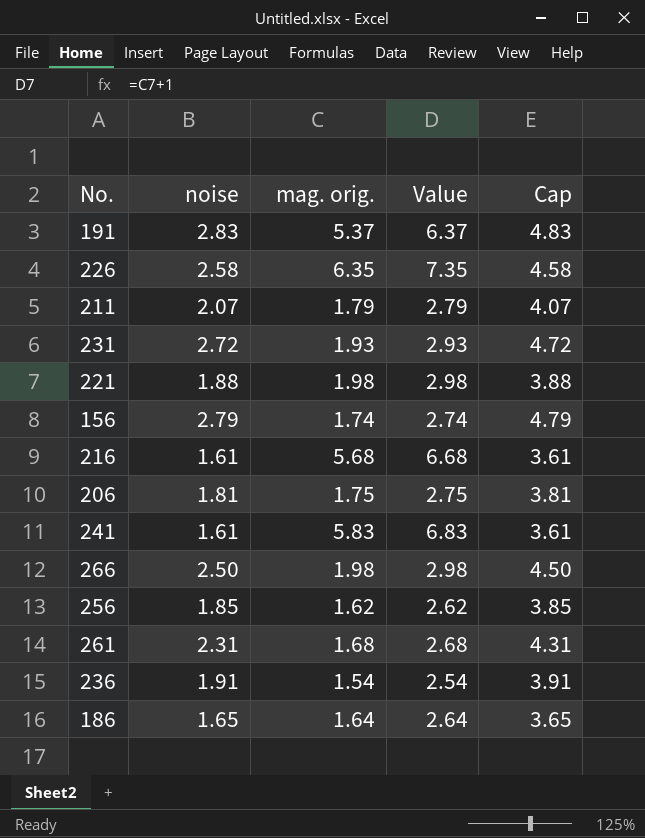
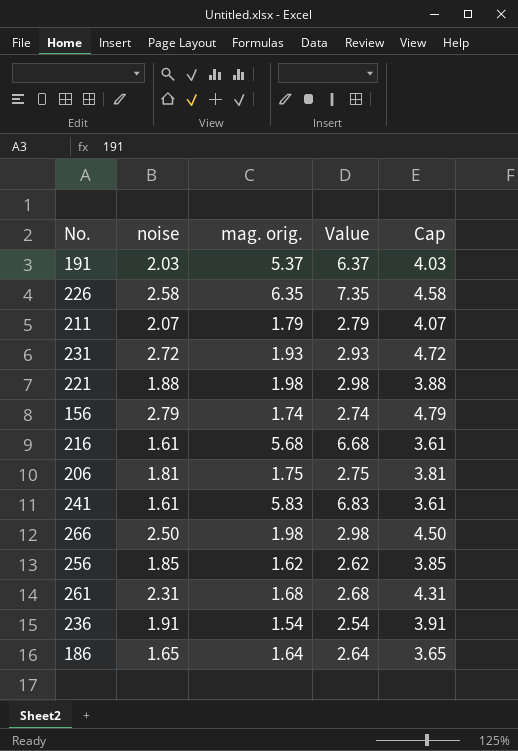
191 | noise: 2.83 -> 2.03
191 | Cap: 4.83 -> 4.03

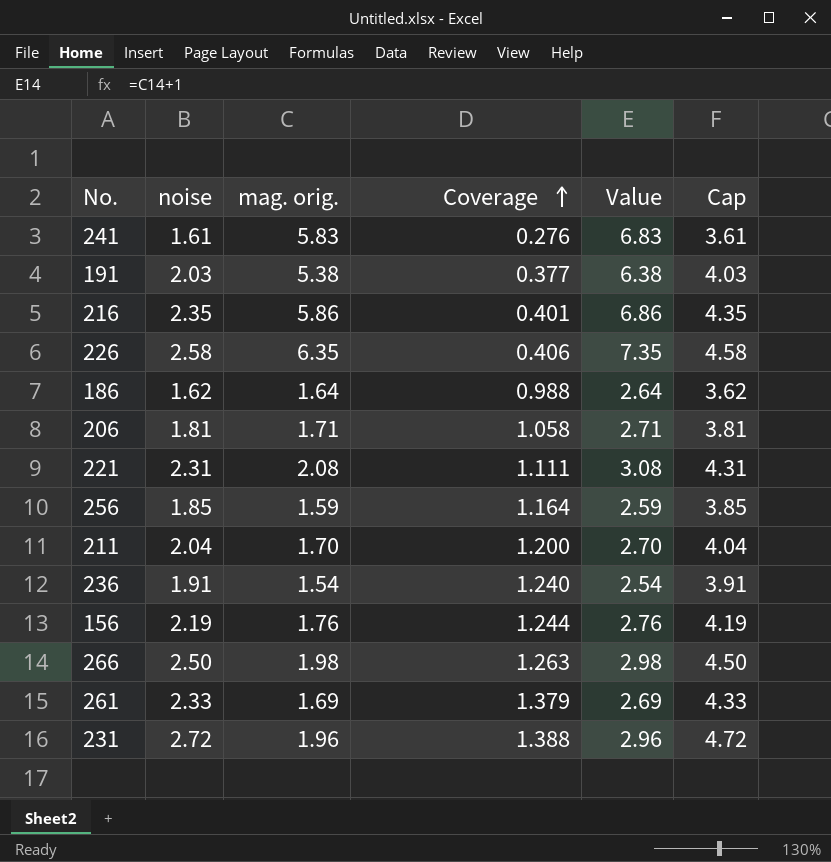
row order: none -> Coverage ascending
column Coverage | formula: none -> [noise] / [mag. orig.]
191 | mag. orig.: 5.37 -> 5.38
191 | Value: 6.37 -> 6.38
216 | noise: 1.61 -> 2.35
216 | mag. orig.: 5.68 -> 5.86
216 | Value: 6.68 -> 6.86
216 | Cap: 3.61 -> 4.35
186 | noise: 1.65 -> 1.62
186 | Cap: 3.65 -> 3.62
206 | mag. orig.: 1.75 -> 1.71
206 | Value: 2.75 -> 2.71
221 | noise: 1.88 -> 2.31
221 | mag. orig.: 1.98 -> 2.08
221 | Value: 2.98 -> 3.08
221 | Cap: 3.88 -> 4.31
256 | mag. orig.: 1.62 -> 1.59
256 | Value: 2.62 -> 2.59
211 | noise: 2.07 -> 2.04
211 | mag. orig.: 1.79 -> 1.70
211 | Value: 2.79 -> 2.70
211 | Cap: 4.07 -> 4.04
156 | noise: 2.79 -> 2.19
156 | mag. orig.: 1.74 -> 1.76
156 | Value: 2.74 -> 2.76
156 | Cap: 4.79 -> 4.19
261 | noise: 2.31 -> 2.33
261 | mag. orig.: 1.68 -> 1.69
261 | Value: 2.68 -> 2.69
261 | Cap: 4.31 -> 4.33
231 | mag. orig.: 1.93 -> 1.96
231 | Value: 2.93 -> 2.96

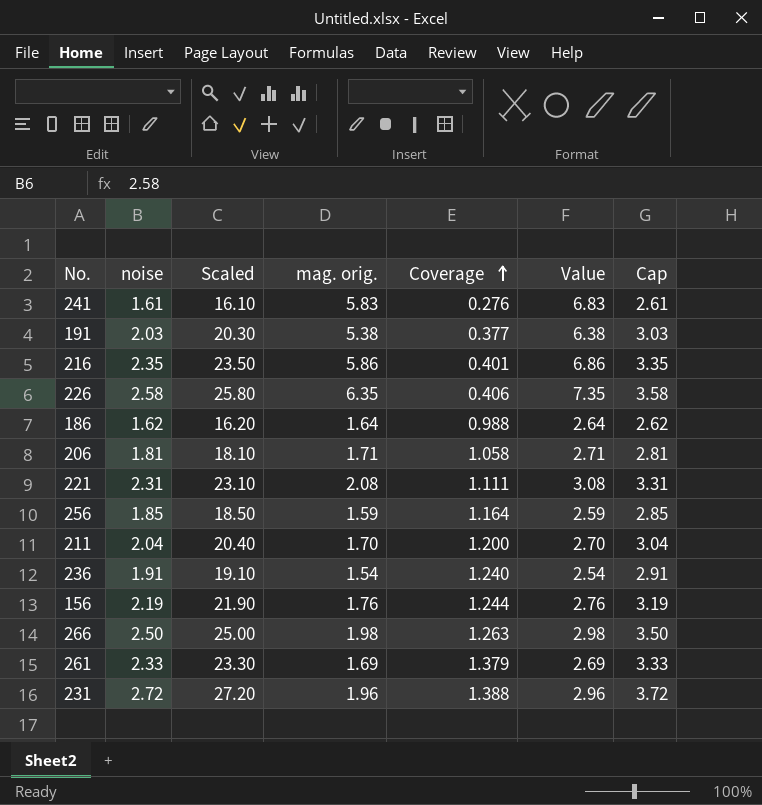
column Scaled | formula: none -> [noise] * 10
column Cap | formula: [noise] + 2 -> [noise] + 1

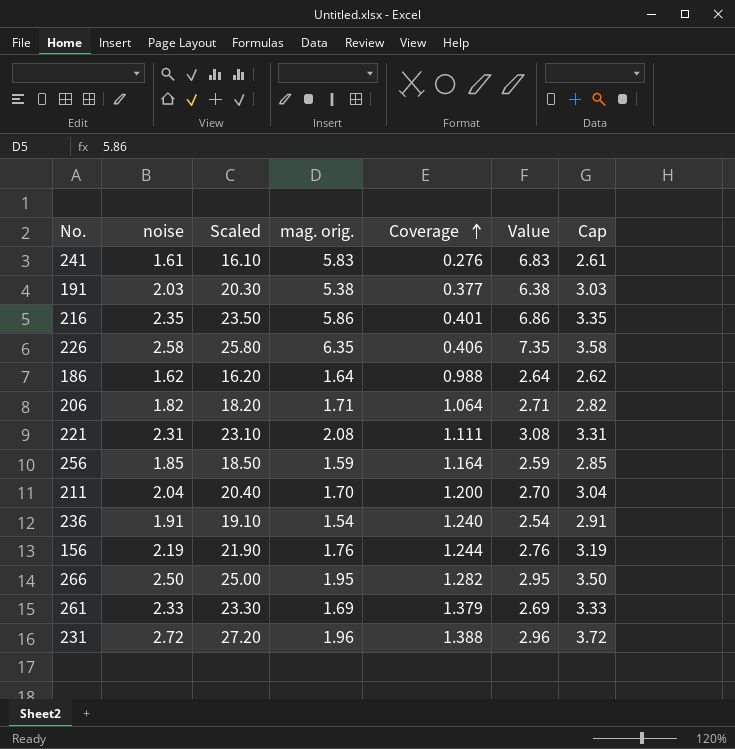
206 | noise: 1.81 -> 1.82
206 | Scaled: 18.10 -> 18.20
206 | Coverage: 1.058 -> 1.064
206 | Cap: 2.81 -> 2.82
266 | mag. orig.: 1.98 -> 1.95
266 | Coverage: 1.263 -> 1.282
266 | Value: 2.98 -> 2.95

